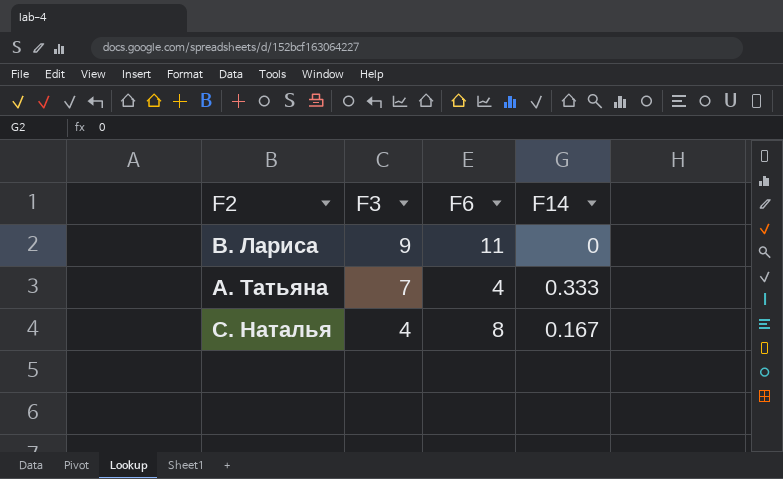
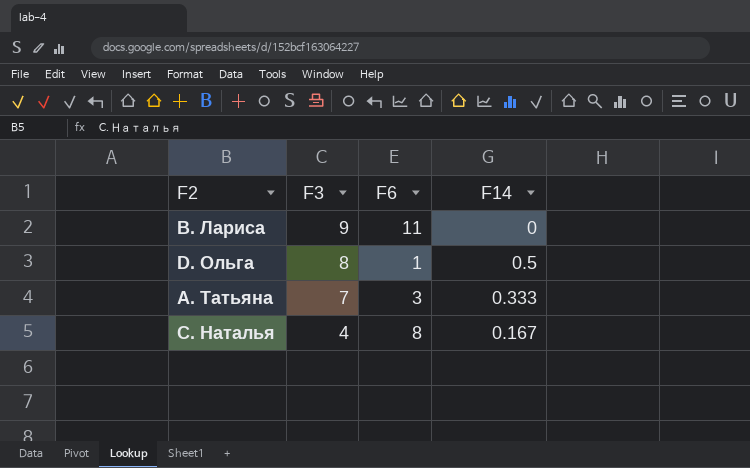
row D. Ольга: none -> 8 | 1 | 0.5
A. Татьяна | F6: 4 -> 3

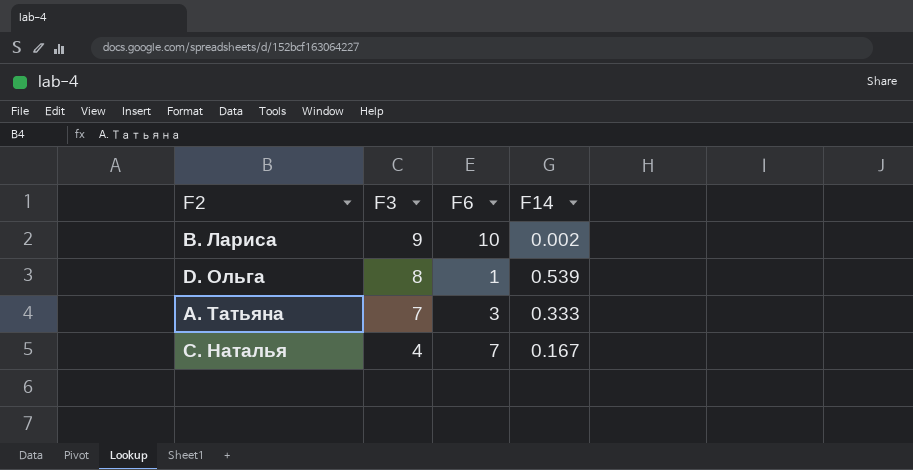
B. Лариса | F6: 11 -> 10
B. Лариса | F14: 0 -> 0.002
D. Ольга | F14: 0.5 -> 0.539
C. Наталья | F6: 8 -> 7

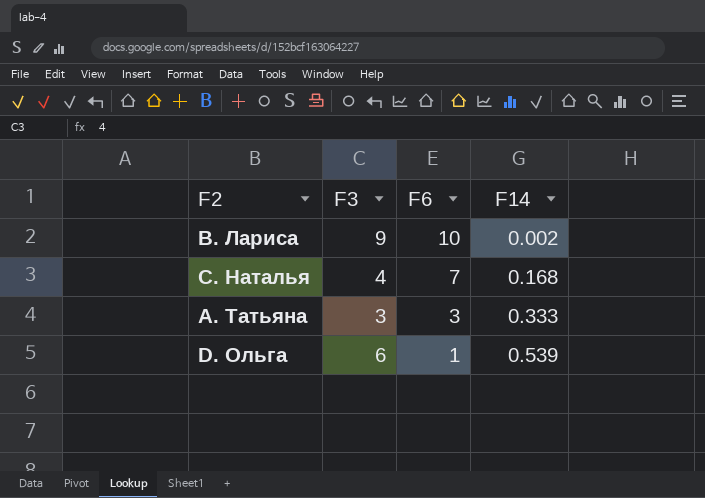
row order: F3 descending -> F6 descending
C. Наталья | F14: 0.167 -> 0.168
A. Татьяна | F3: 7 -> 3
D. Ольга | F3: 8 -> 6

